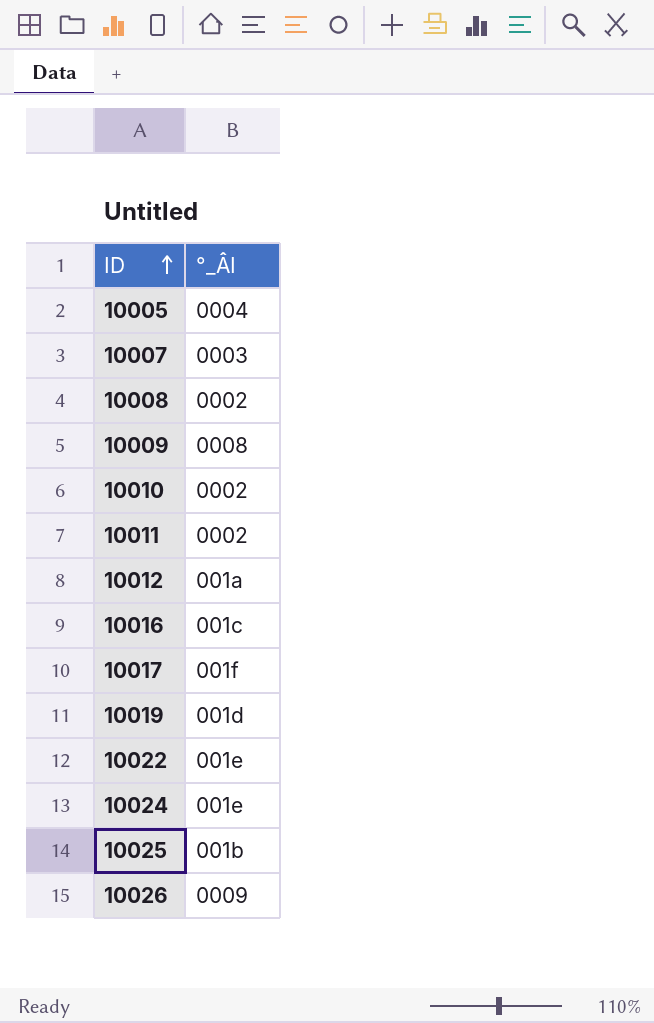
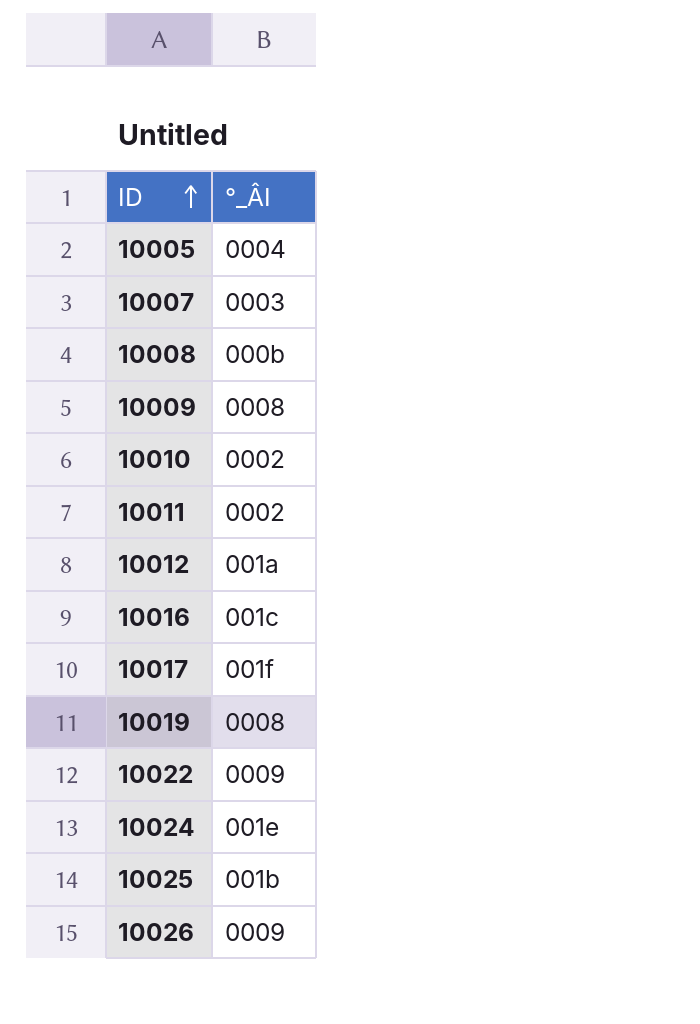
10008 | °_ÂI: 0002 -> 000b
10019 | °_ÂI: 001d -> 0008
10022 | °_ÂI: 001e -> 0009

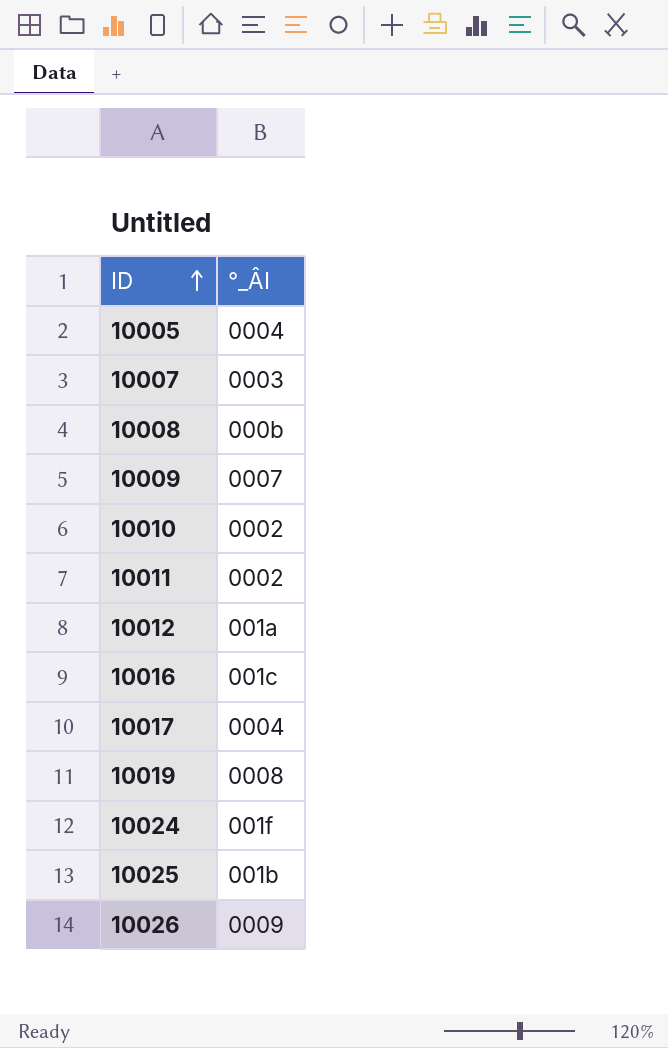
row 10022: 0009 -> none
10009 | °_ÂI: 0008 -> 0007
10017 | °_ÂI: 001f -> 0004
10024 | °_ÂI: 001e -> 001f

